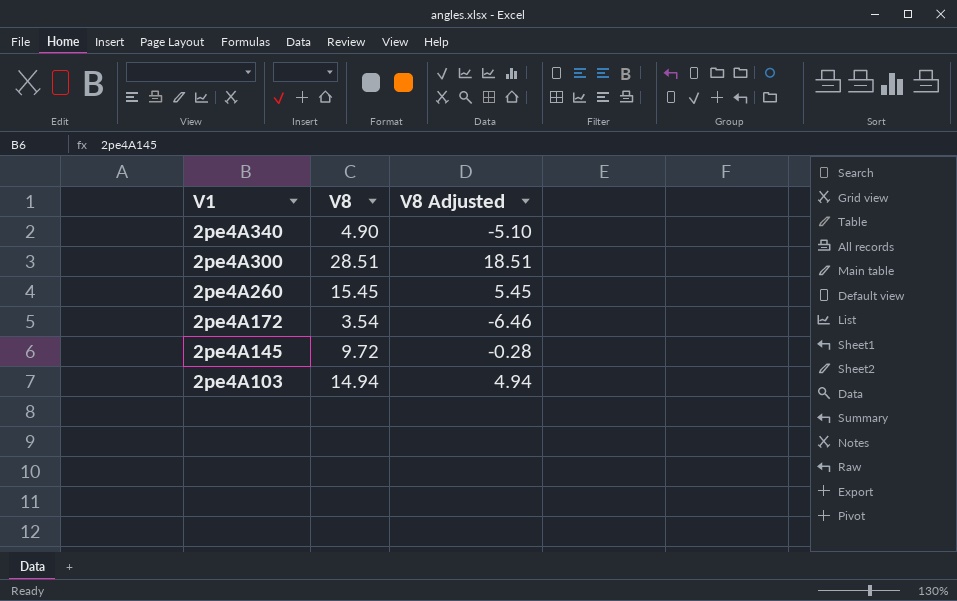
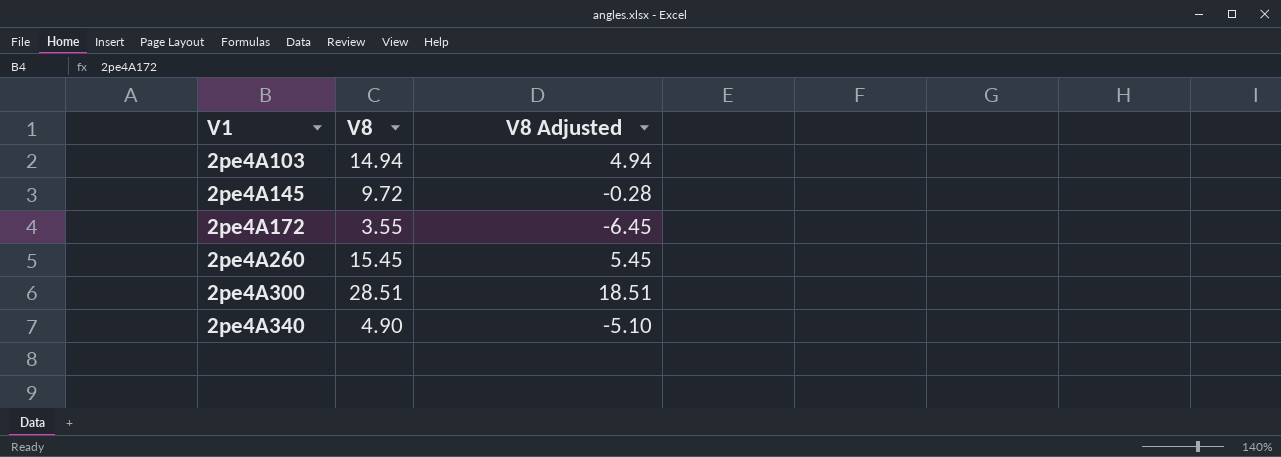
row order: V1 descending -> V1 ascending
2pe4A172 | V8: 3.54 -> 3.55
2pe4A172 | V8 Adjusted: -6.46 -> -6.45

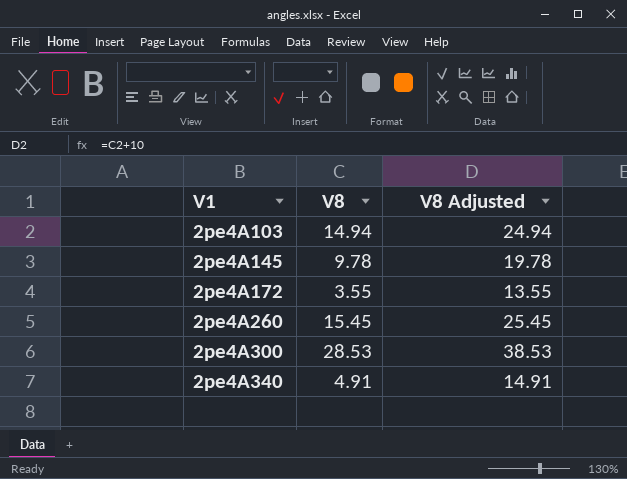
column V8 Adjusted | formula: [V8] - 10 -> [V8] + 10
2pe4A145 | V8: 9.72 -> 9.78
2pe4A300 | V8: 28.51 -> 28.53
2pe4A340 | V8: 4.90 -> 4.91

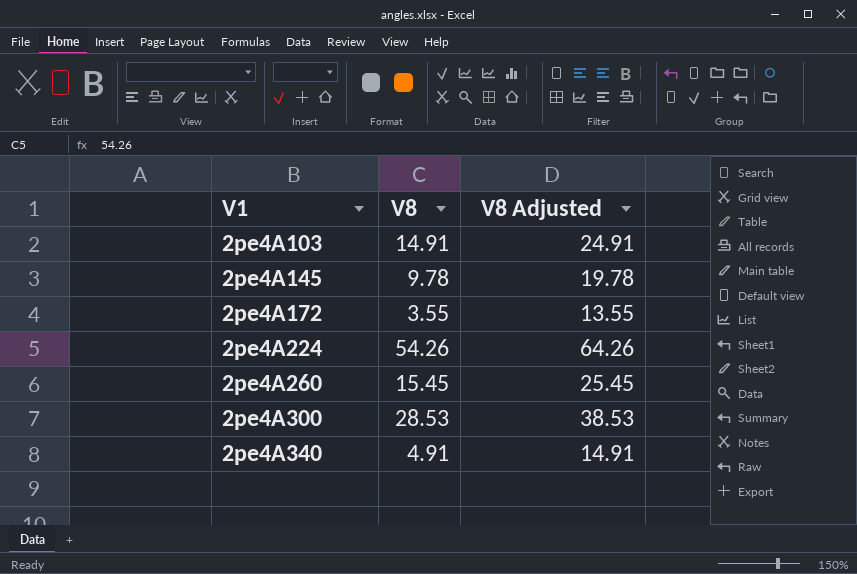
2pe4A103 | V8: 14.94 -> 14.91
2pe4A103 | V8 Adjusted: 24.94 -> 24.91
row 2pe4A224: none -> 54.26 | 64.26

